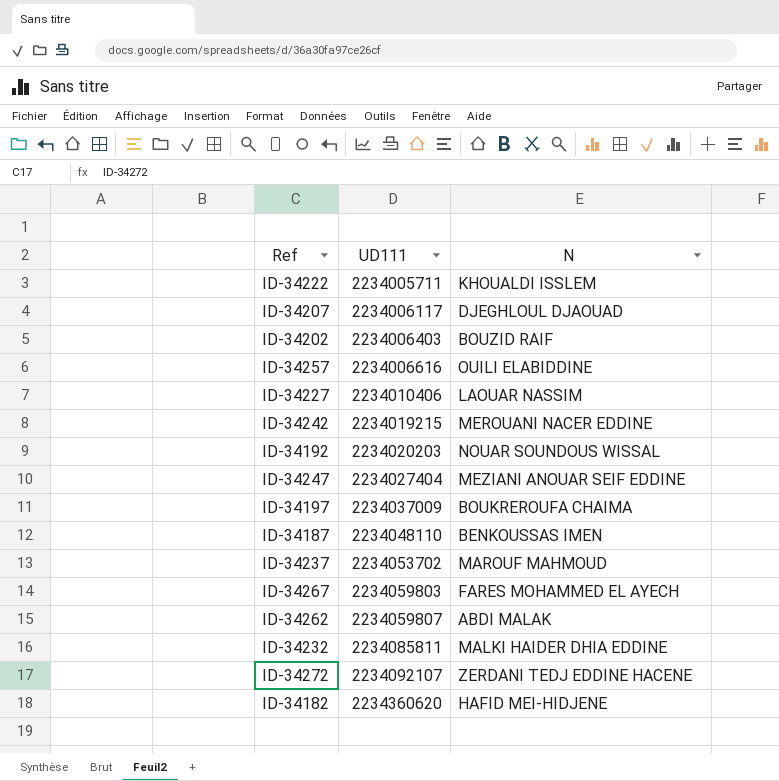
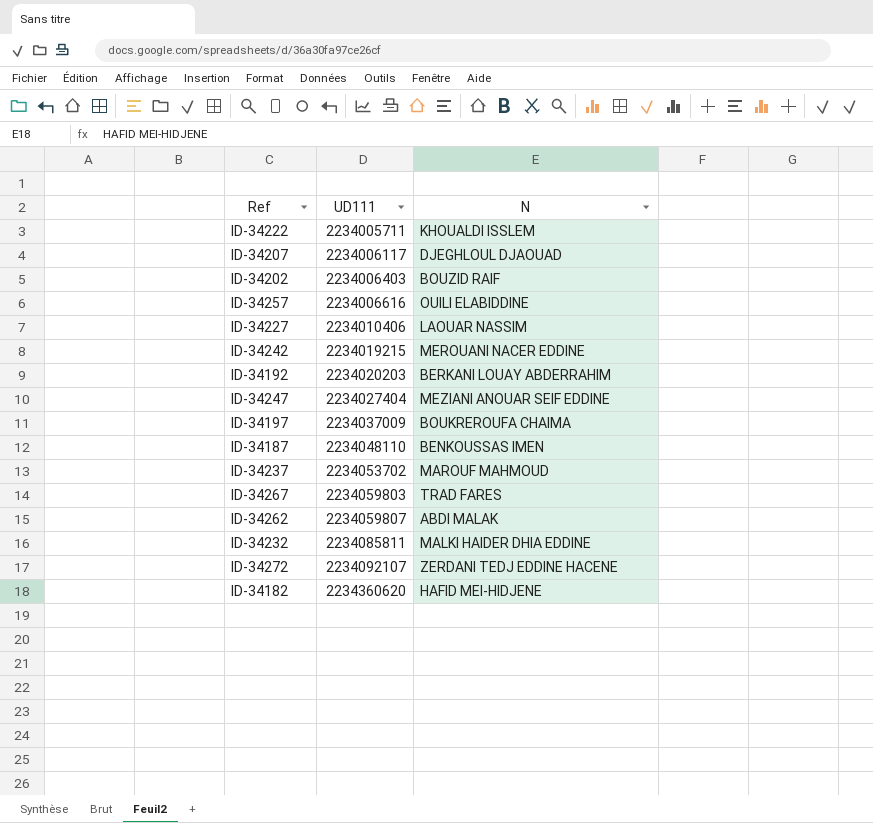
ID-34192 | N: NOUAR SOUNDOUS WISSAL -> BERKANI LOUAY ABDERRAHIM
ID-34267 | N: FARES MOHAMMED EL AYECH -> TRAD FARES

